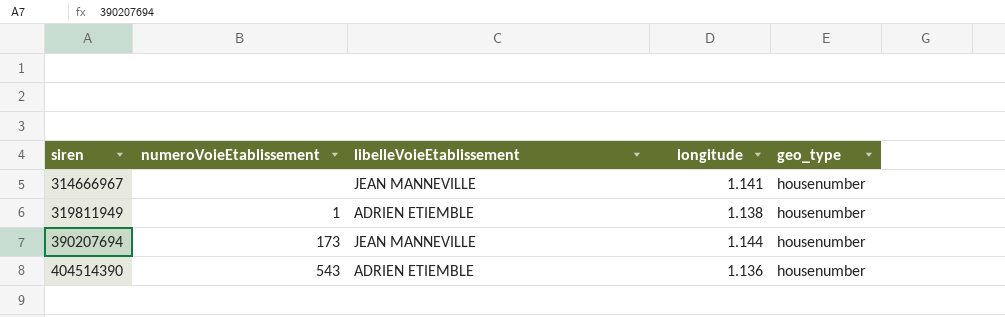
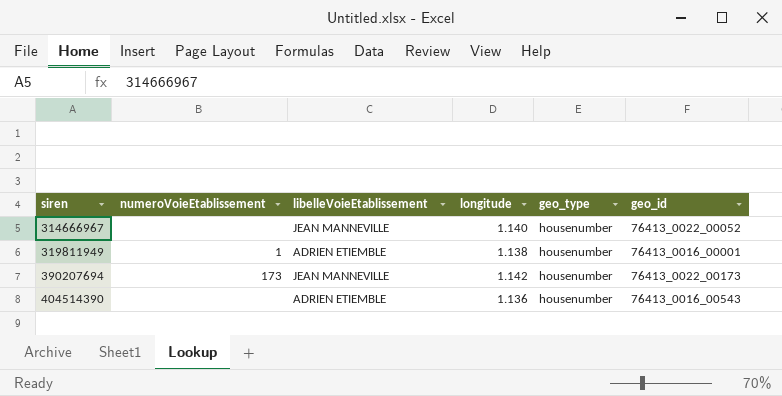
column geo_id | position: none -> 6
314666967 | longitude: 1.141 -> 1.140
390207694 | longitude: 1.144 -> 1.142
404514390 | numeroVoieEtablissement: 543 -> none

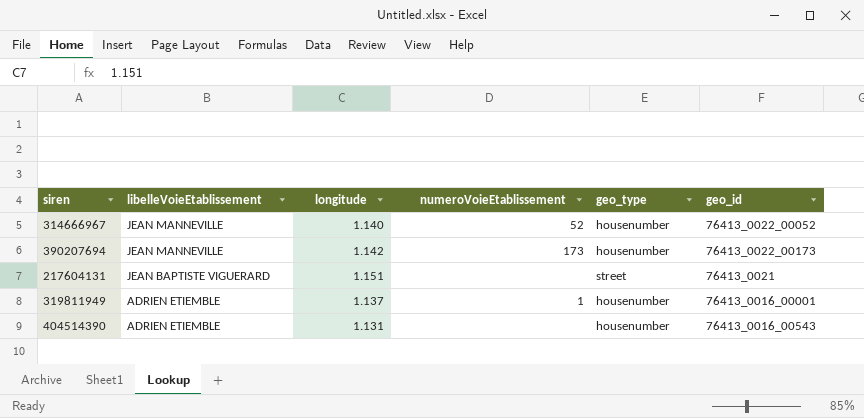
row order: siren ascending -> libelleVoieEtablissement descending
column numeroVoieEtablissement | position: 2 -> 4
314666967 | numeroVoieEtablissement: none -> 52
row 217604131: none -> JEAN BAPTISTE VIGUERARD | 1.151 | none | street | 76413_0021
319811949 | longitude: 1.138 -> 1.137
404514390 | longitude: 1.136 -> 1.131

